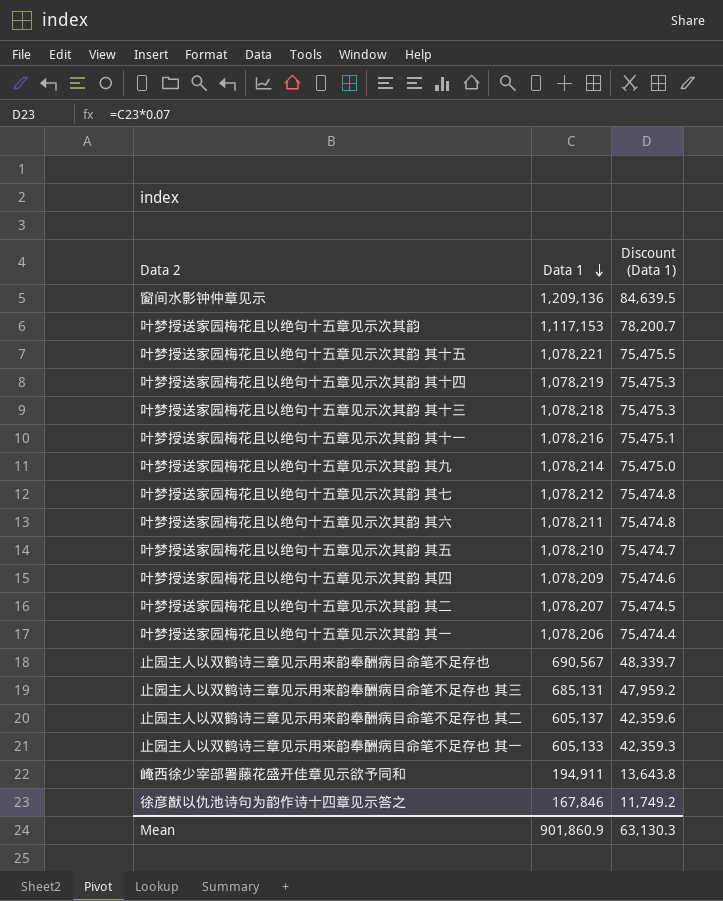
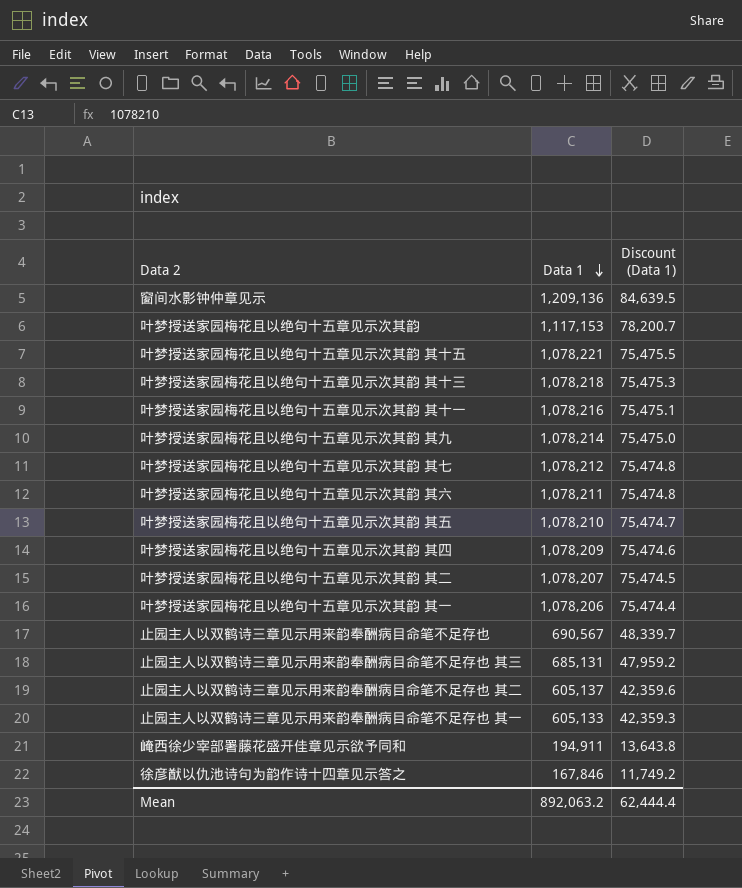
row 叶梦授送家园梅花且以绝句十五章见示次其韵 其十四: 1,078,219 | 75,475.3 -> none
Mean | Data 1: 901,860.9 -> 892,063.2
Mean | Discount (Data 1): 63,130.3 -> 62,444.4

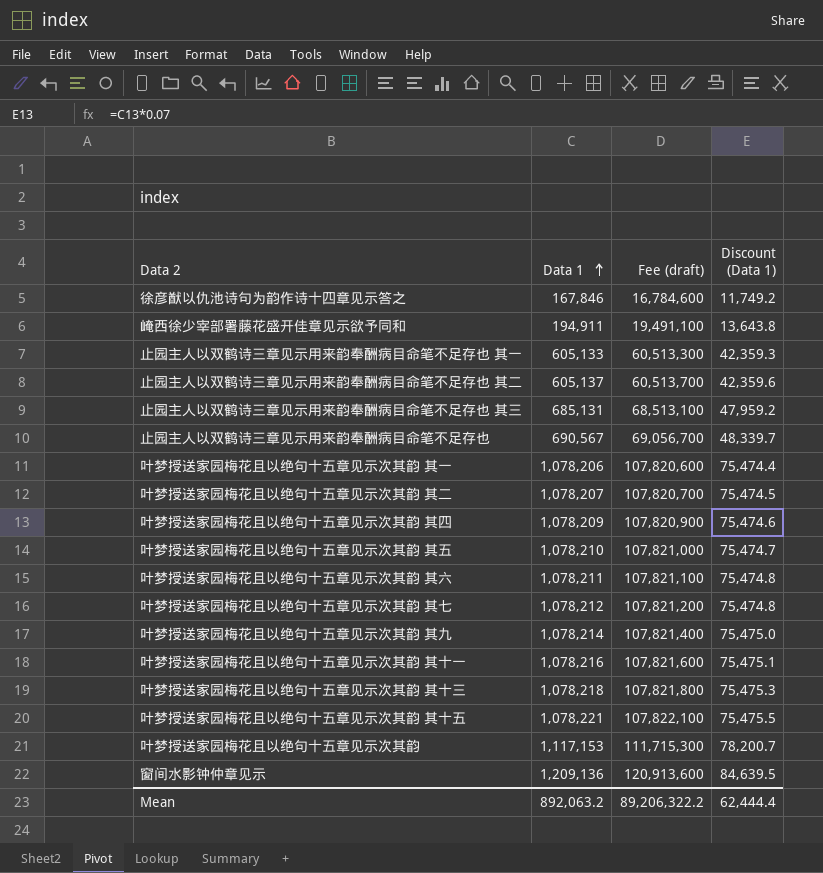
row order: Data 1 descending -> Data 1 ascending
column Fee (draft) | formula: none -> [Data 1] * 100

